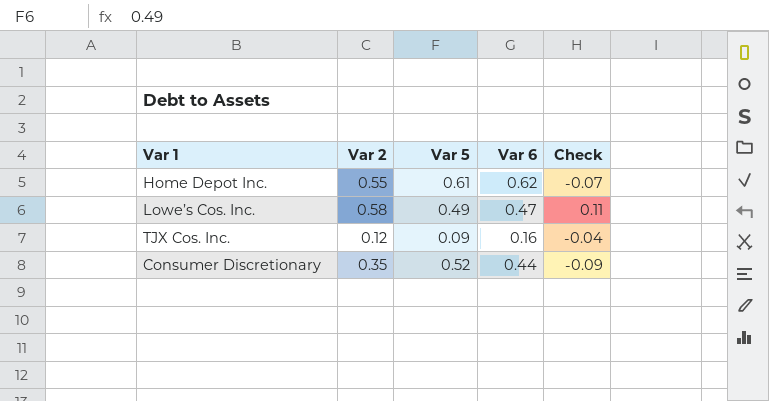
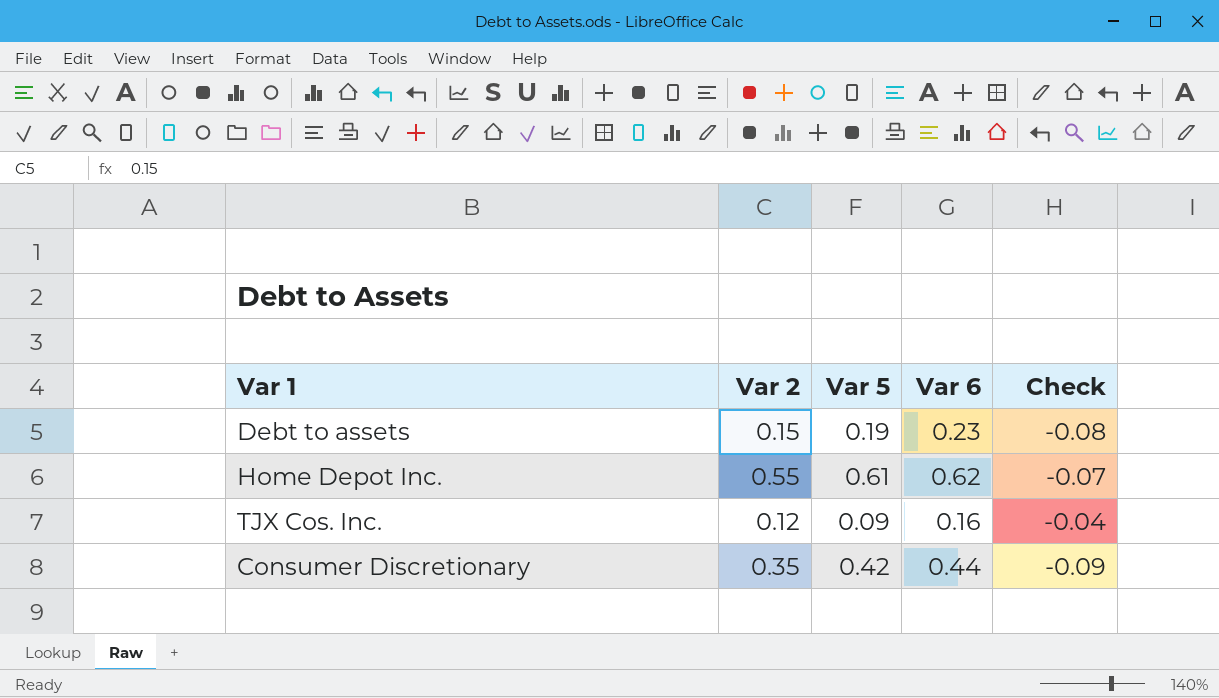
row Lowe’s Cos. Inc.: 0.58 | 0.49 | 0.47 | 0.11 -> none
row Debt to assets: none -> 0.15 | 0.19 | 0.23 | -0.08
Consumer Discretionary | Var 5: 0.52 -> 0.42

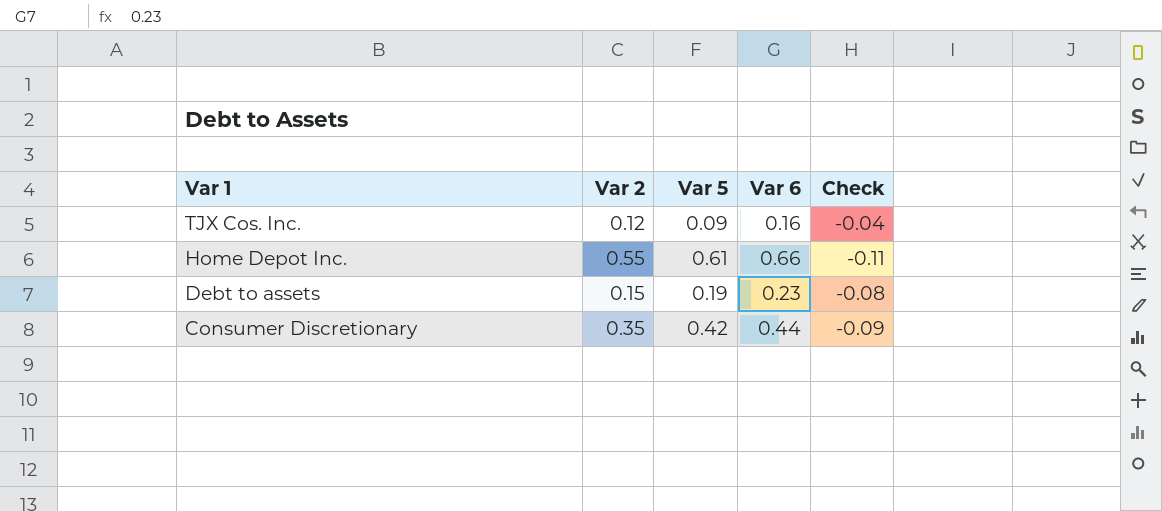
row order: none -> Var 1 descending
Home Depot Inc. | Var 6: 0.62 -> 0.66
Home Depot Inc. | Check: -0.07 -> -0.11

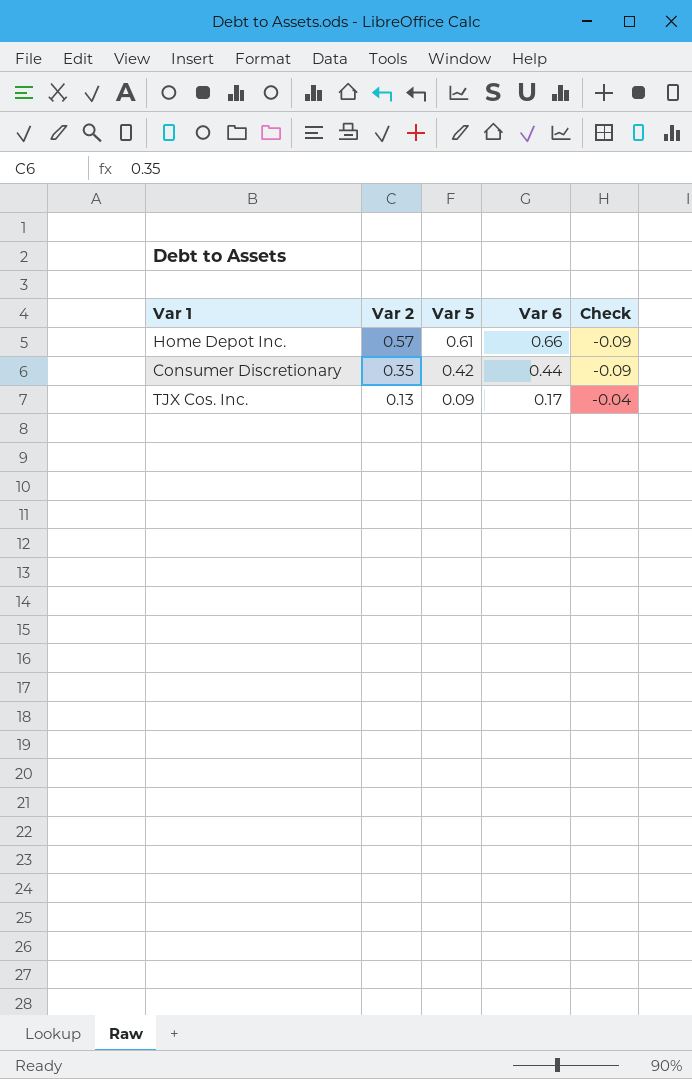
row order: Var 1 descending -> Var 2 descending
row Debt to assets: 0.15 | 0.19 | 0.23 | -0.08 -> none
Home Depot Inc. | Var 2: 0.55 -> 0.57
Home Depot Inc. | Check: -0.11 -> -0.09
TJX Cos. Inc. | Var 2: 0.12 -> 0.13
TJX Cos. Inc. | Var 6: 0.16 -> 0.17

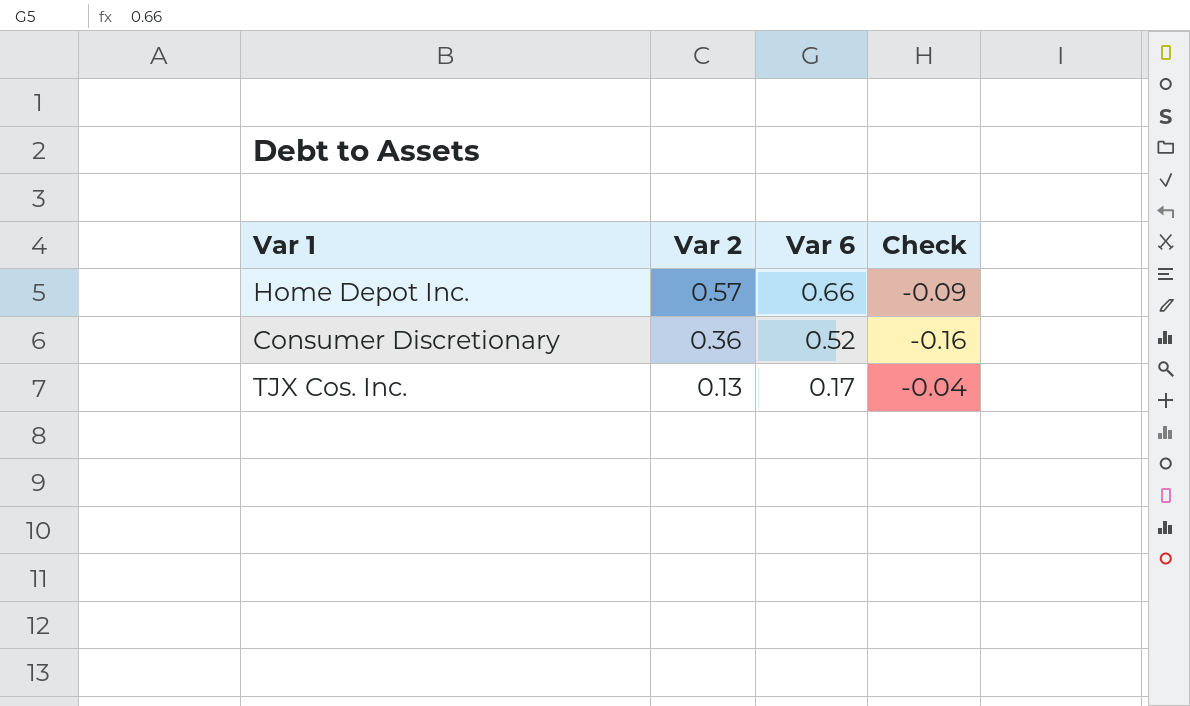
column Var 5 | position: 3 -> none
Consumer Discretionary | Var 2: 0.35 -> 0.36
Consumer Discretionary | Var 6: 0.44 -> 0.52
Consumer Discretionary | Check: -0.09 -> -0.16

